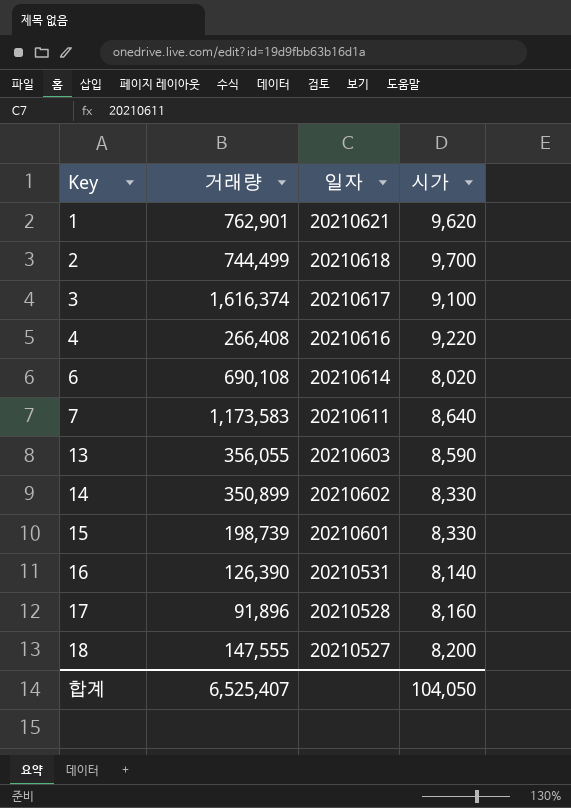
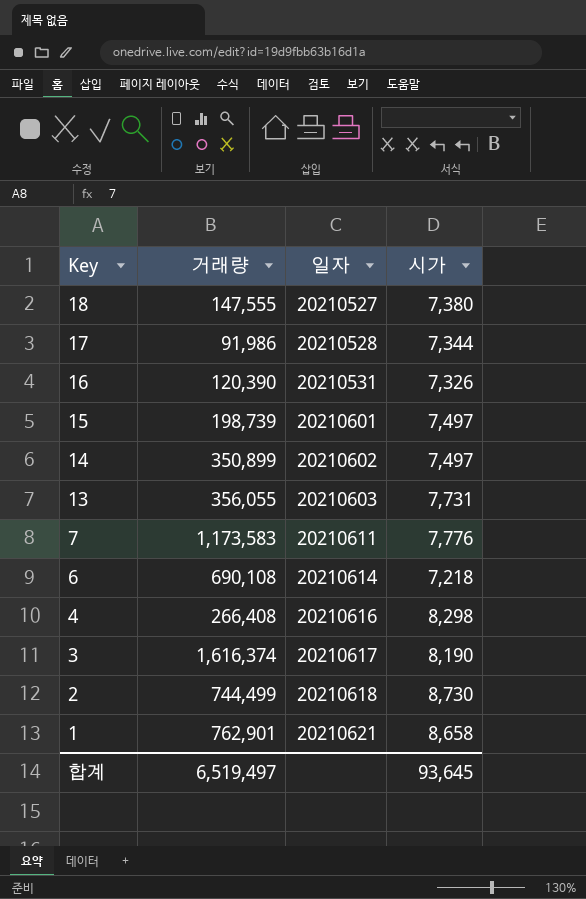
row order: Key ascending -> Key descending
18 | 시가: 8,200 -> 7,380
17 | 거래량: 91,896 -> 91,986
17 | 시가: 8,160 -> 7,344
16 | 거래량: 126,390 -> 120,390
16 | 시가: 8,140 -> 7,326
15 | 시가: 8,330 -> 7,497
14 | 시가: 8,330 -> 7,497
13 | 시가: 8,590 -> 7,731
7 | 시가: 8,640 -> 7,776
6 | 시가: 8,020 -> 7,218
4 | 시가: 9,220 -> 8,298
3 | 시가: 9,100 -> 8,190
2 | 시가: 9,700 -> 8,730
1 | 시가: 9,620 -> 8,658
합계 | 거래량: 6,525,407 -> 6,519,497
합계 | 시가: 104,050 -> 93,645

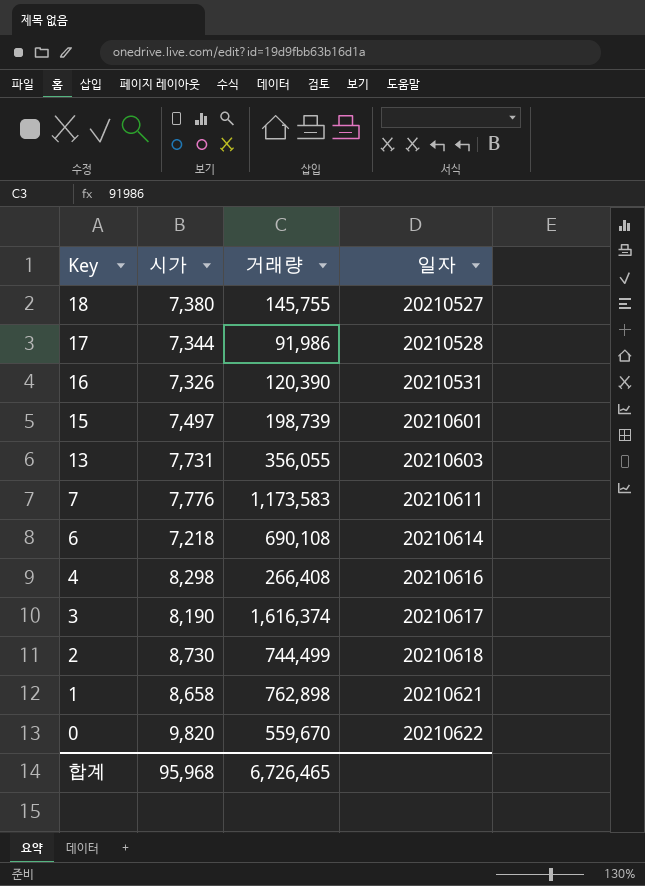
column 시가 | position: 4 -> 2
row 14: 350,899 | 20210602 | 7,497 -> none
18 | 거래량: 147,555 -> 145,755
1 | 거래량: 762,901 -> 762,898
row 0: none -> 9,820 | 559,670 | 20210622
합계 | 시가: 93,645 -> 95,968
합계 | 거래량: 6,519,497 -> 6,726,465

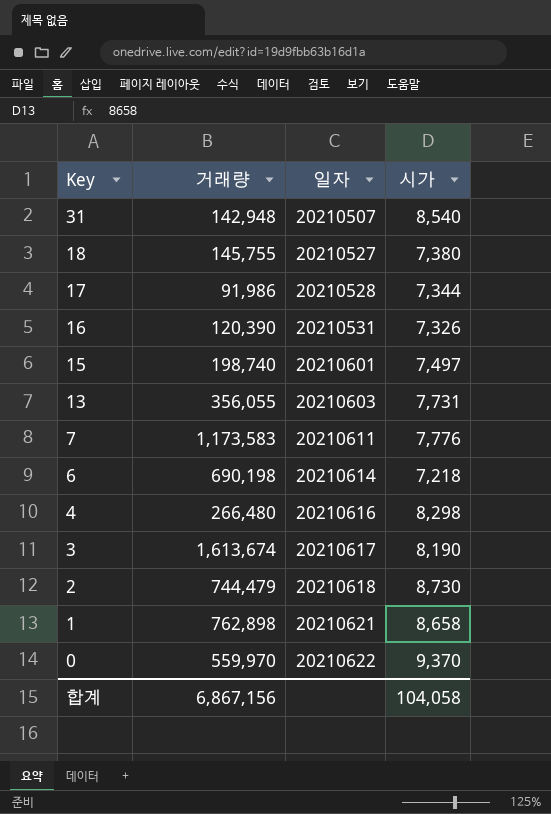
column 시가 | position: 2 -> 4
row 31: none -> 142,948 | 20210507 | 8,540
15 | 거래량: 198,739 -> 198,740
6 | 거래량: 690,108 -> 690,198
4 | 거래량: 266,408 -> 266,480
3 | 거래량: 1,616,374 -> 1,613,674
2 | 거래량: 744,499 -> 744,479
0 | 거래량: 559,670 -> 559,970
0 | 시가: 9,820 -> 9,370
합계 | 거래량: 6,726,465 -> 6,867,156
합계 | 시가: 95,968 -> 104,058

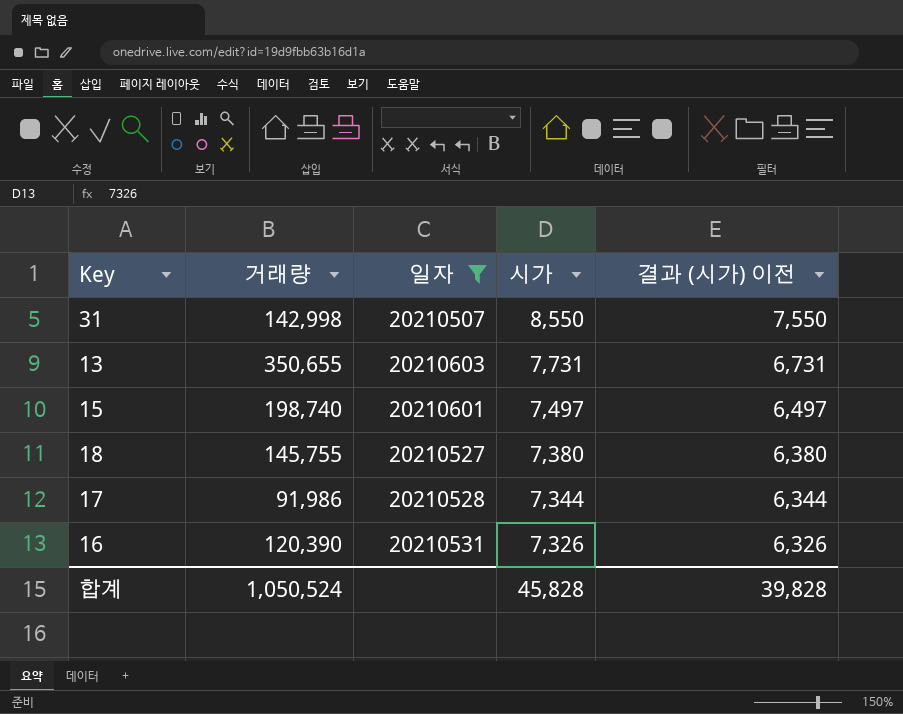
filter: none -> 일자 <= 20210603
row order: Key descending -> 시가 descending
column 결과 (시가) 이전 | formula: none -> [시가] - 1000
31 | 거래량: 142,948 -> 142,998
31 | 시가: 8,540 -> 8,550
13 | 거래량: 356,055 -> 350,655
합계 | 거래량: 6,867,156 -> 1,050,524
합계 | 시가: 104,058 -> 45,828

